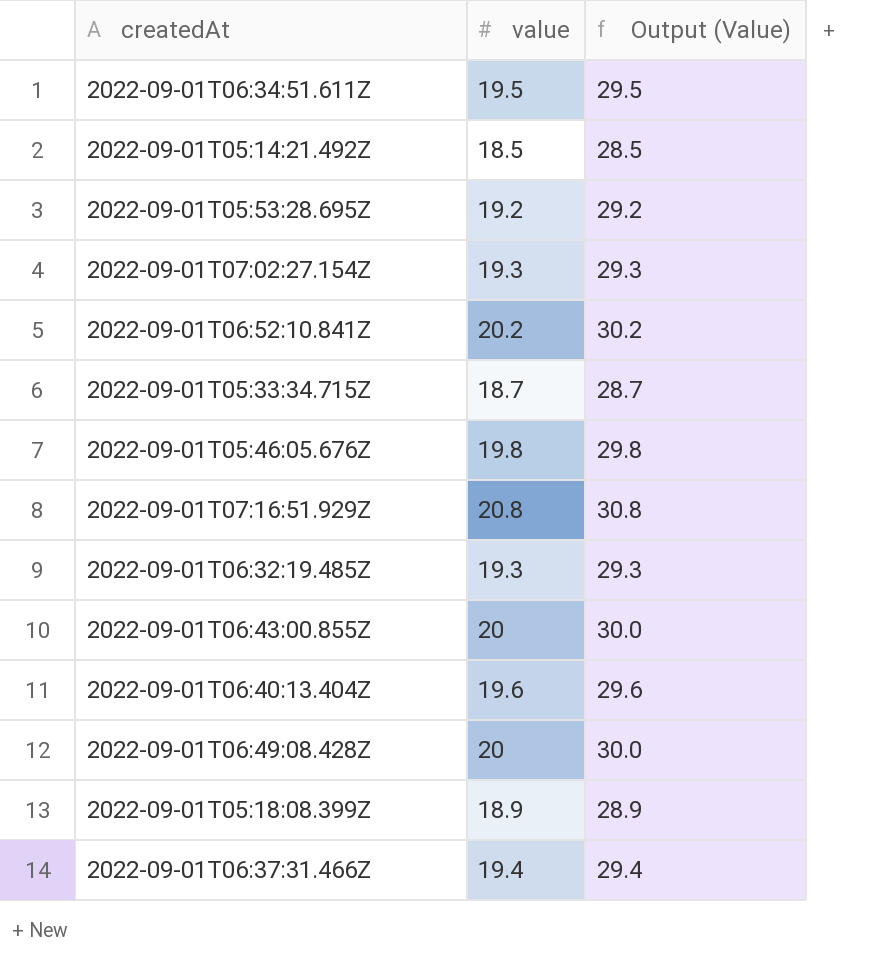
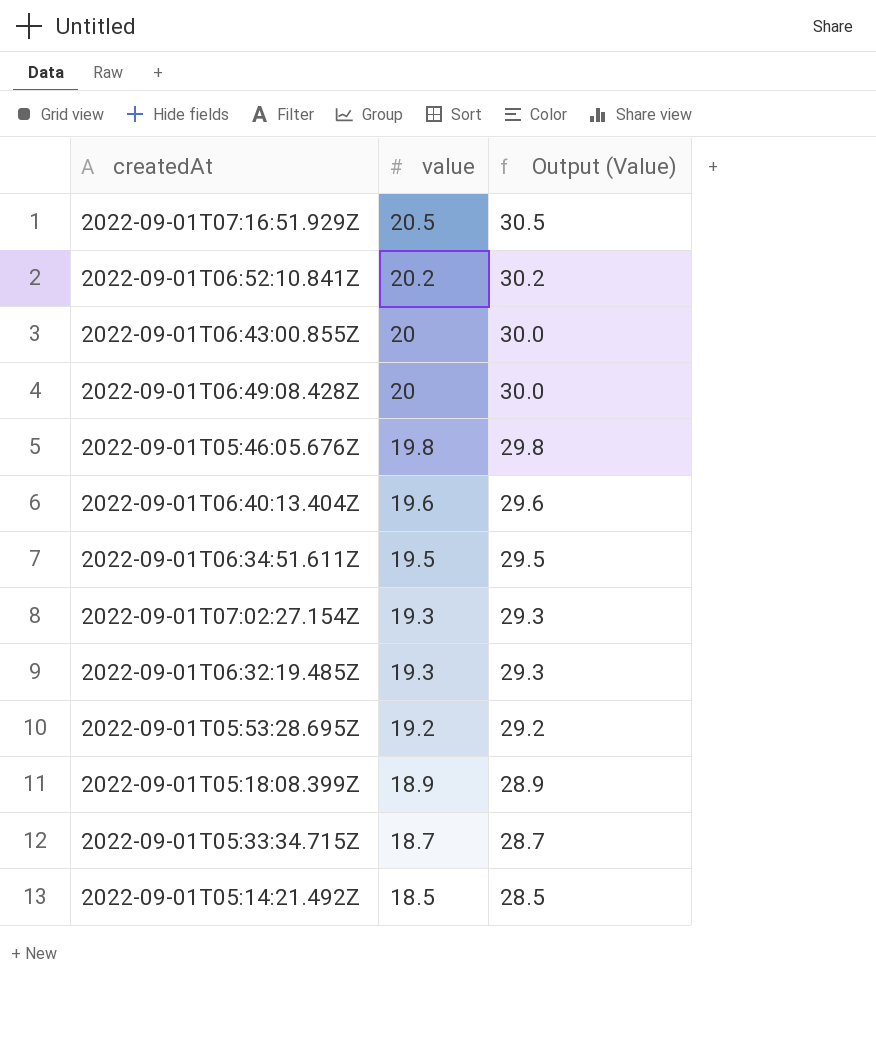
row order: none -> value descending
row 2022-09-01T06:37:31.466Z: 19.4 | 29.4 -> none
2022-09-01T07:16:51.929Z | value: 20.8 -> 20.5
2022-09-01T07:16:51.929Z | Output (Value): 30.8 -> 30.5

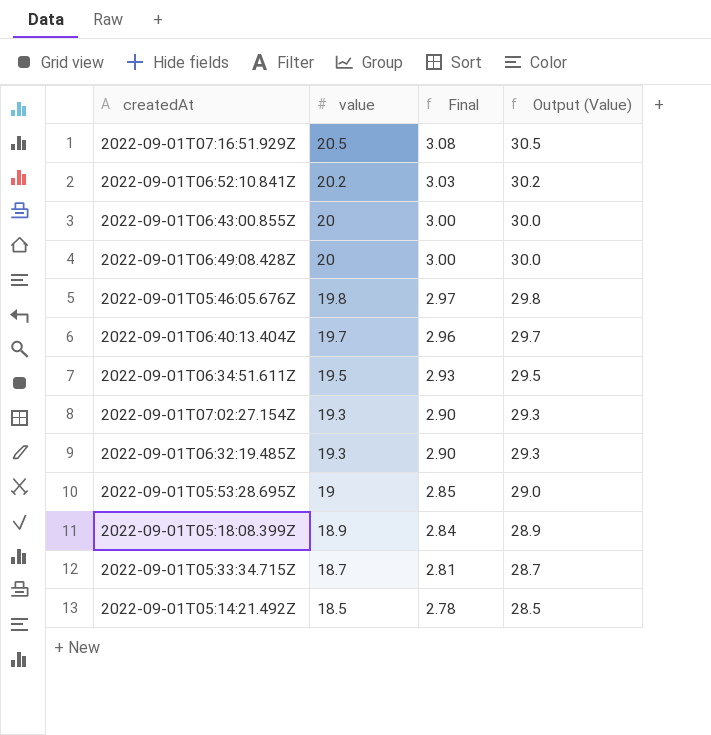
column Final | formula: none -> [value] * 0.15
2022-09-01T06:40:13.404Z | value: 19.6 -> 19.7
2022-09-01T06:40:13.404Z | Output (Value): 29.6 -> 29.7
2022-09-01T05:53:28.695Z | value: 19.2 -> 19
2022-09-01T05:53:28.695Z | Output (Value): 29.2 -> 29.0

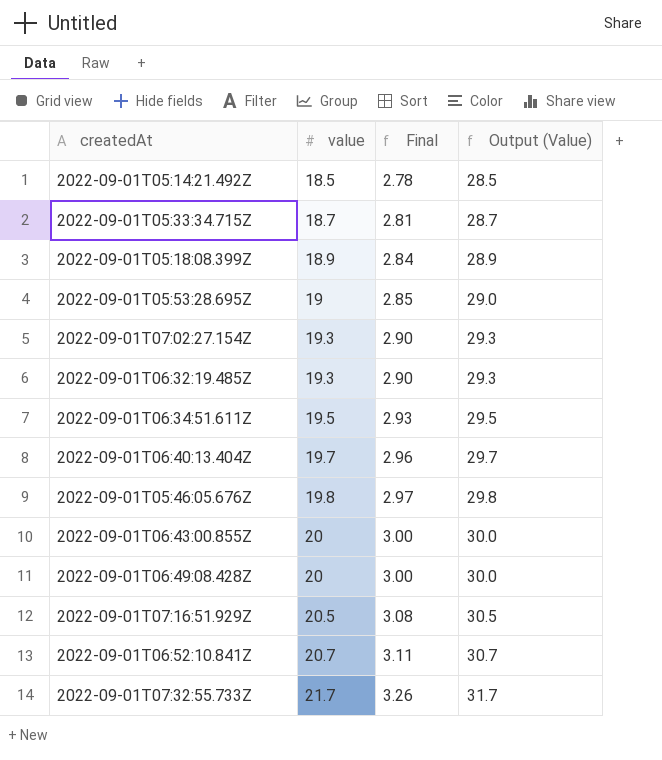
row order: value descending -> value ascending
2022-09-01T06:52:10.841Z | value: 20.2 -> 20.7
2022-09-01T06:52:10.841Z | Final: 3.03 -> 3.11
2022-09-01T06:52:10.841Z | Output (Value): 30.2 -> 30.7
row 2022-09-01T07:32:55.733Z: none -> 21.7 | 3.26 | 31.7

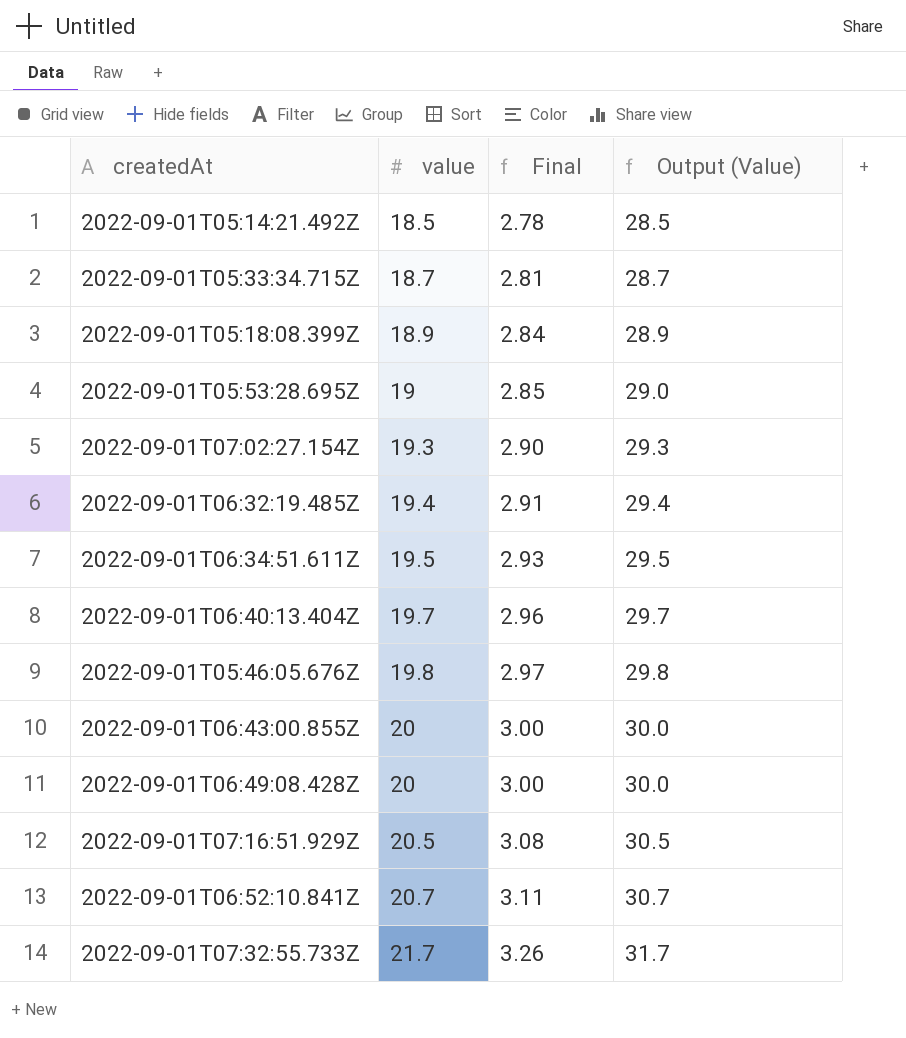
2022-09-01T06:32:19.485Z | value: 19.3 -> 19.4
2022-09-01T06:32:19.485Z | Final: 2.90 -> 2.91
2022-09-01T06:32:19.485Z | Output (Value): 29.3 -> 29.4

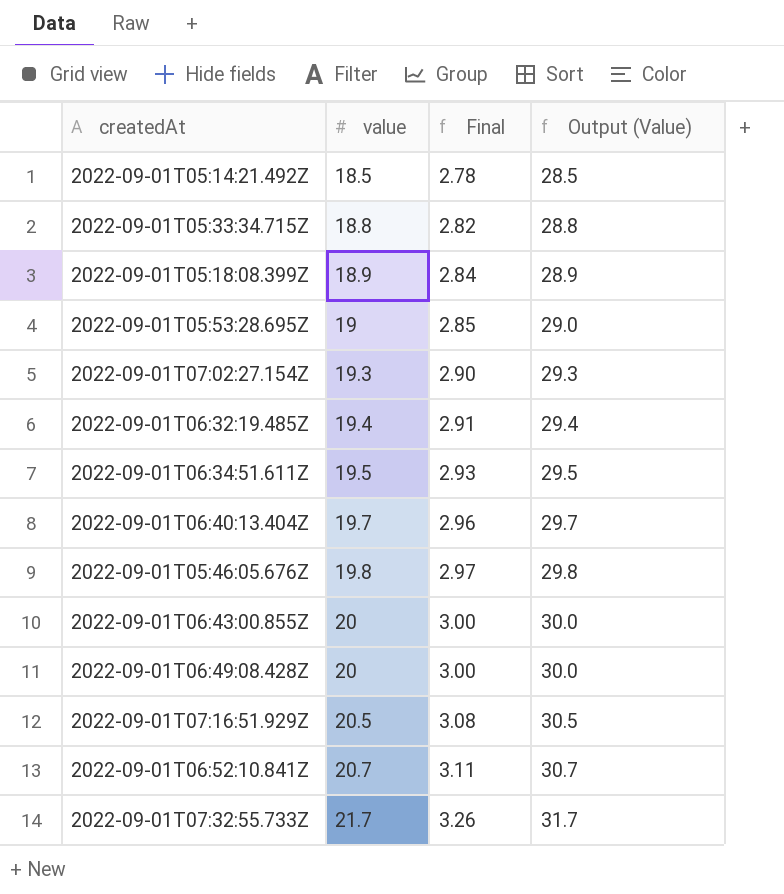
2022-09-01T05:33:34.715Z | value: 18.7 -> 18.8
2022-09-01T05:33:34.715Z | Final: 2.81 -> 2.82
2022-09-01T05:33:34.715Z | Output (Value): 28.7 -> 28.8

